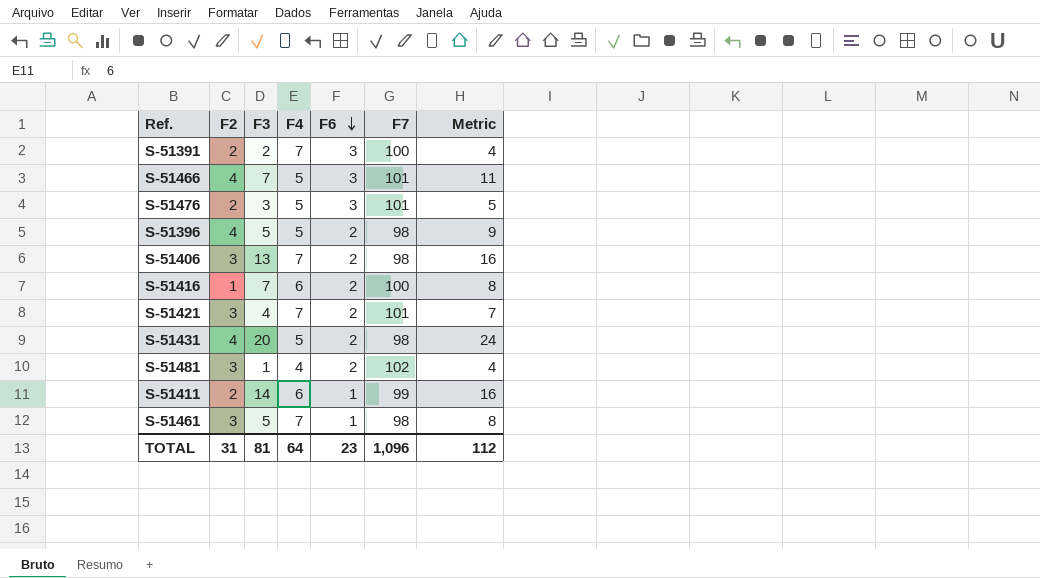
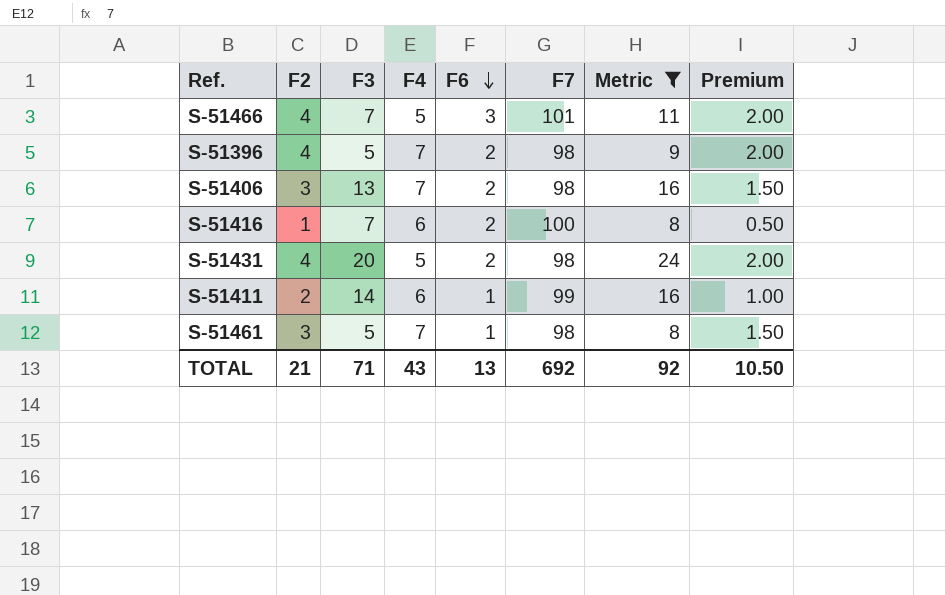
filter: none -> Metric >= 8
column Premium | formula: none -> [F2] * 0.5
S-51396 | F4: 5 -> 7
TOTAL | F2: 31 -> 21
TOTAL | F3: 81 -> 71
TOTAL | F4: 64 -> 43
TOTAL | F6: 23 -> 13
TOTAL | F7: 1,096 -> 692
TOTAL | Metric: 112 -> 92

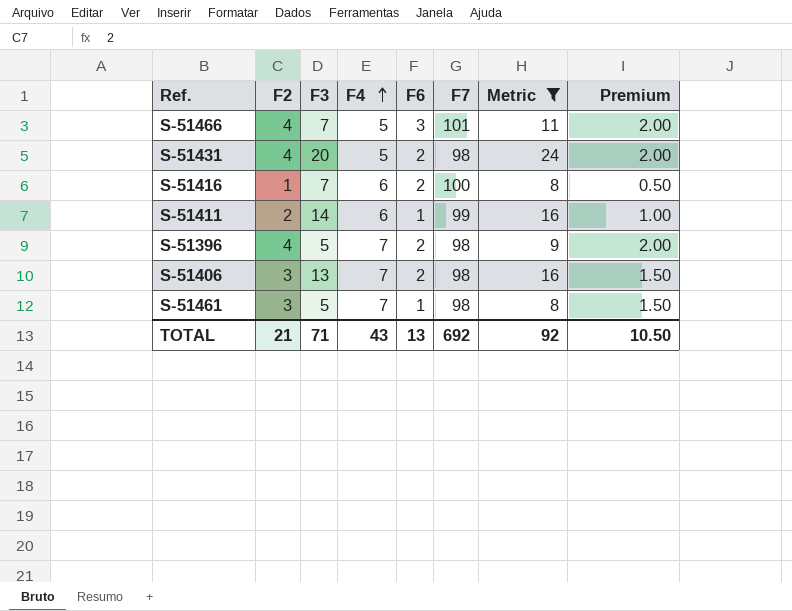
row order: F6 descending -> F4 ascending

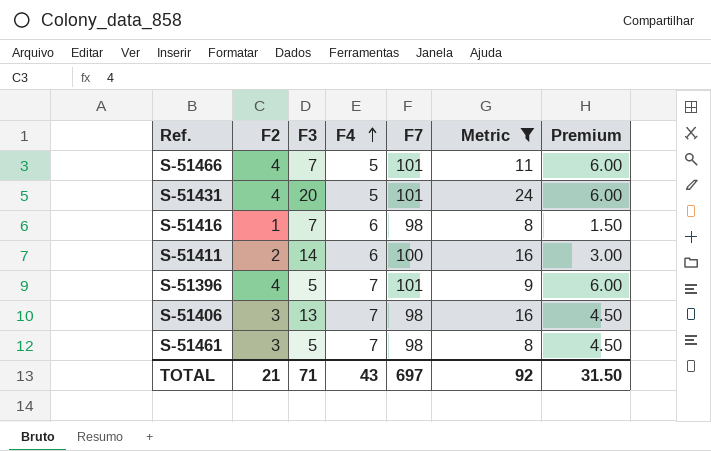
column F6 | position: 5 -> none
column Premium | formula: [F2] * 0.5 -> [F2] * 1.5
S-51431 | F7: 98 -> 101
S-51416 | F7: 100 -> 98
S-51411 | F7: 99 -> 100
S-51396 | F7: 98 -> 101
TOTAL | F7: 692 -> 697
TOTAL | Premium: 10.50 -> 31.50

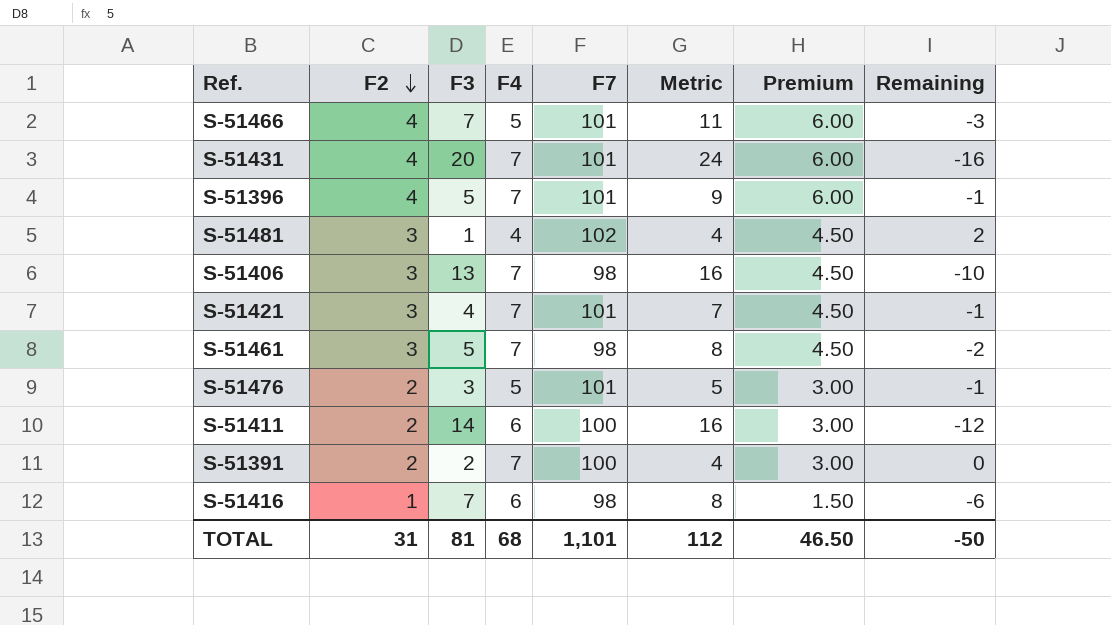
filter: Metric >= 8 -> none
row order: F4 ascending -> F2 descending
column Remaining | formula: none -> [F2] - [F3]
S-51431 | F4: 5 -> 7
TOTAL | F2: 21 -> 31
TOTAL | F3: 71 -> 81
TOTAL | F4: 43 -> 68
TOTAL | F7: 697 -> 1,101
TOTAL | Metric: 92 -> 112
TOTAL | Premium: 31.50 -> 46.50

